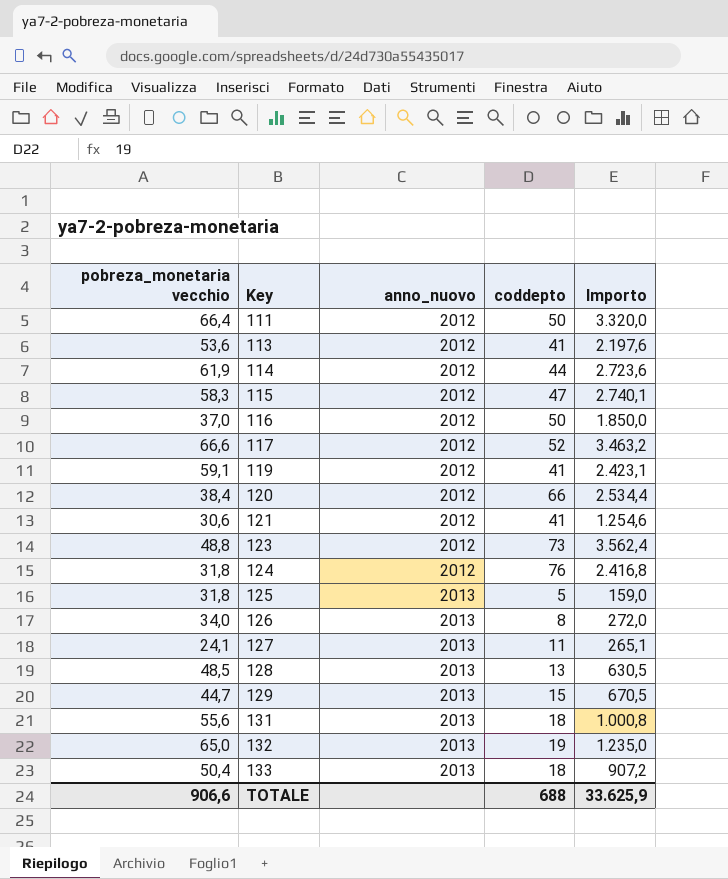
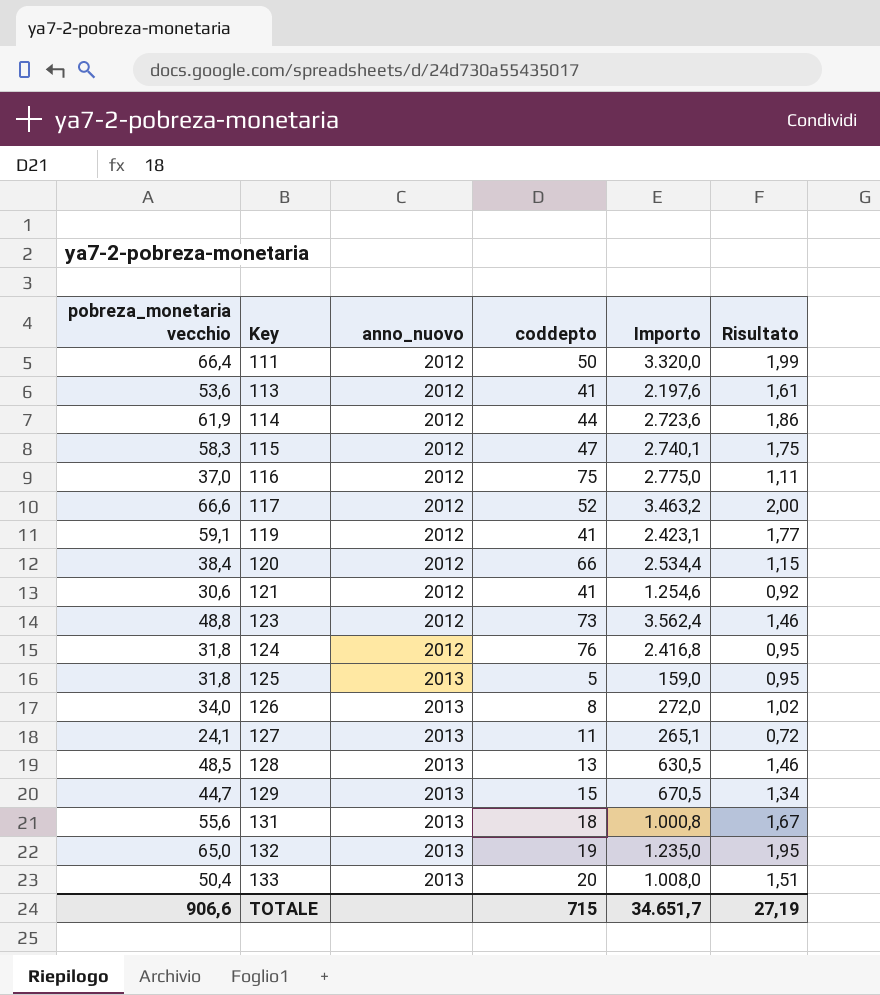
column Risultato | formula: none -> [pobreza_monetaria vecchio] * 0,03
116 | coddepto: 50 -> 75
116 | Importo: 1.850,0 -> 2.775,0
133 | coddepto: 18 -> 20
133 | Importo: 907,2 -> 1.008,0
TOTALE | coddepto: 688 -> 715
TOTALE | Importo: 33.625,9 -> 34.651,7

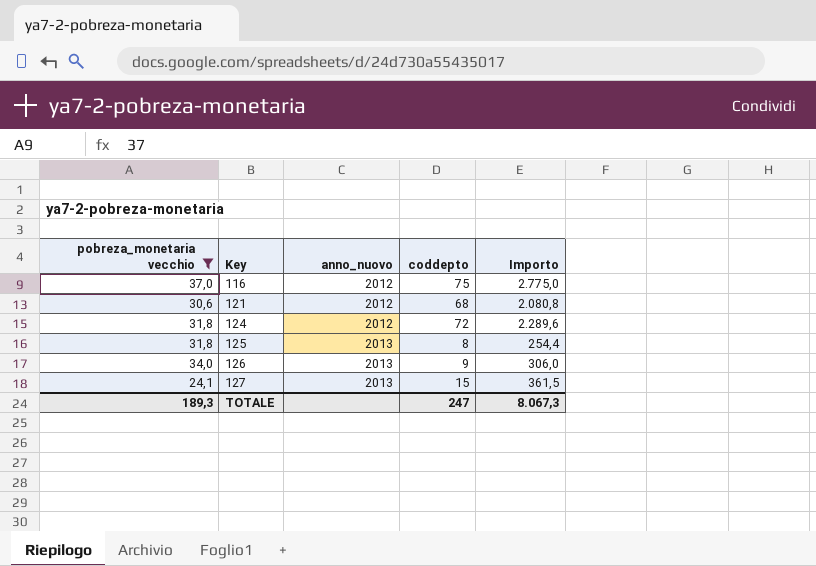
filter: none -> pobreza_monetaria vecchio <= 37,0
column Risultato | formula: [pobreza_monetaria vecchio] * 0,03 -> none
121 | coddepto: 41 -> 68
121 | Importo: 1.254,6 -> 2.080,8
124 | coddepto: 76 -> 72
124 | Importo: 2.416,8 -> 2.289,6
125 | coddepto: 5 -> 8
125 | Importo: 159,0 -> 254,4
126 | coddepto: 8 -> 9
126 | Importo: 272,0 -> 306,0
127 | coddepto: 11 -> 15
127 | Importo: 265,1 -> 361,5
TOTALE | pobreza_monetaria vecchio: 906,6 -> 189,3
TOTALE | coddepto: 715 -> 247
TOTALE | Importo: 34.651,7 -> 8.067,3

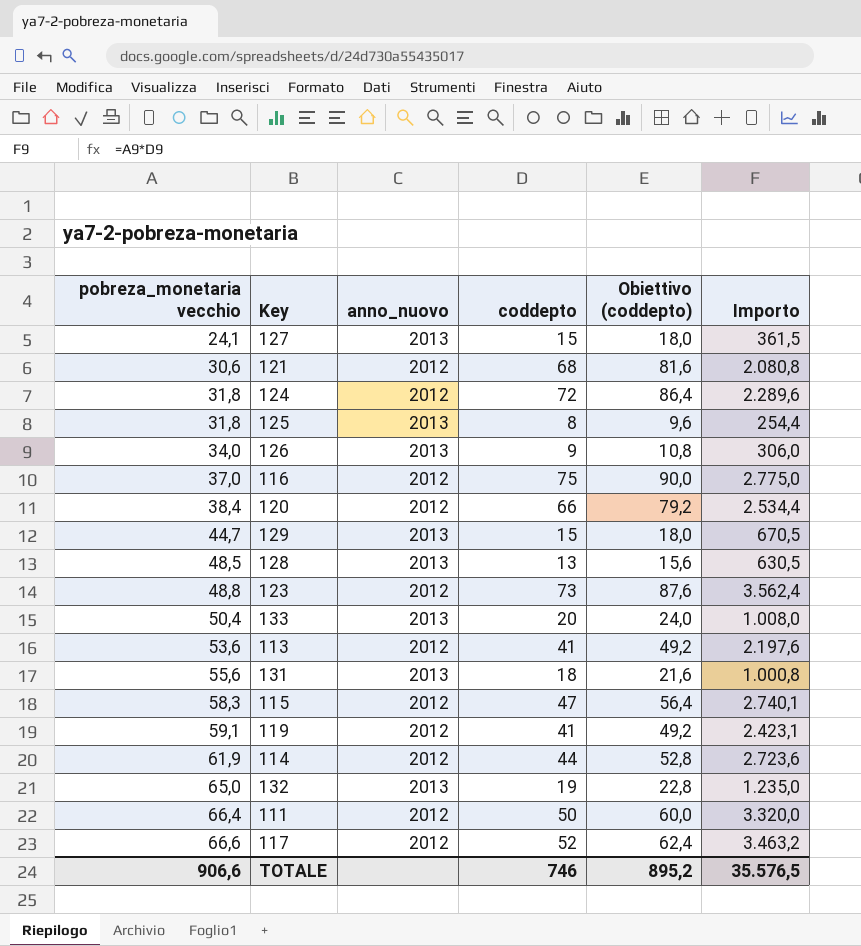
filter: pobreza_monetaria vecchio <= 37,0 -> none
row order: Key ascending -> pobreza_monetaria vecchio ascending
column Obiettivo (coddepto) | formula: none -> [coddepto] * 1,2
TOTALE | pobreza_monetaria vecchio: 189,3 -> 906,6
TOTALE | coddepto: 247 -> 746
TOTALE | Importo: 8.067,3 -> 35.576,5

